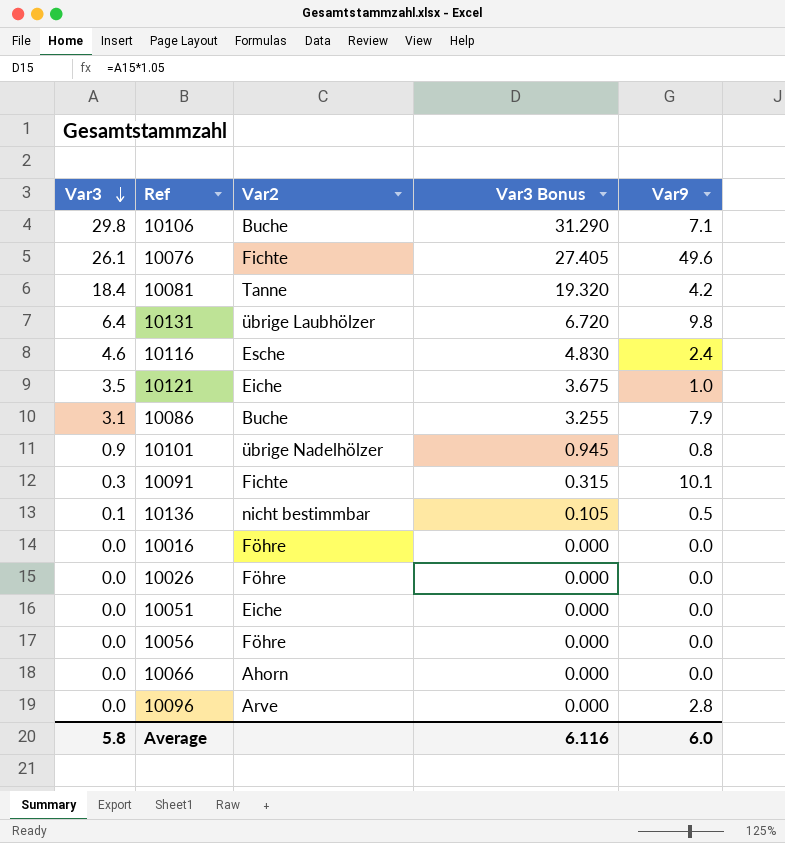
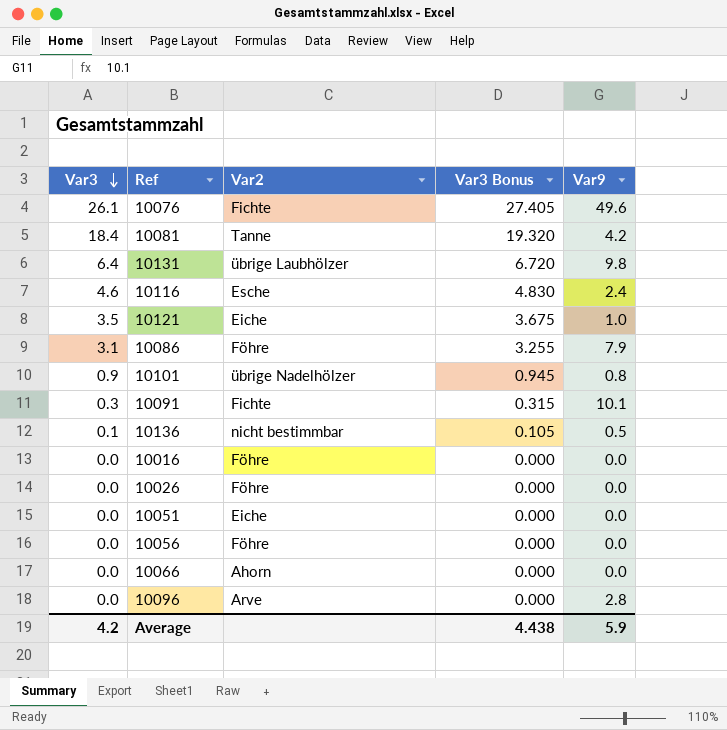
row 10106: 29.8 | Buche | 31.290 | 7.1 -> none
10086 | Var2: Buche -> Föhre
Average | Var3: 5.8 -> 4.2
Average | Var3 Bonus: 6.116 -> 4.438
Average | Var9: 6.0 -> 5.9

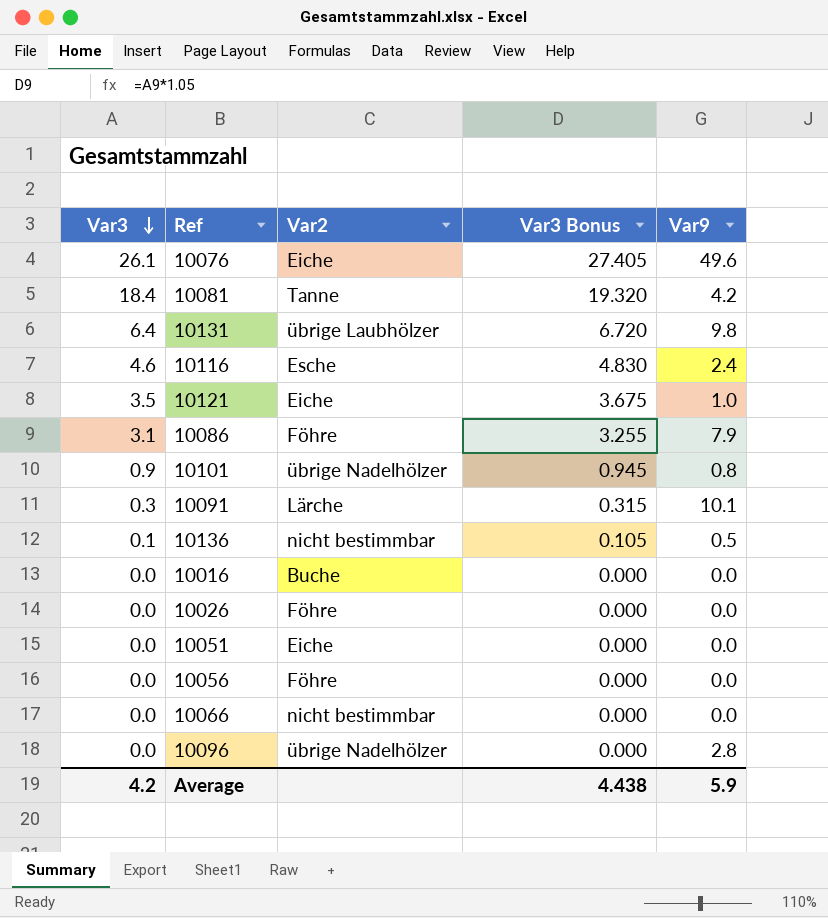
10076 | Var2: Fichte -> Eiche
10091 | Var2: Fichte -> Lärche
10016 | Var2: Föhre -> Buche
10066 | Var2: Ahorn -> nicht bestimmbar
10096 | Var2: Arve -> übrige Nadelhölzer

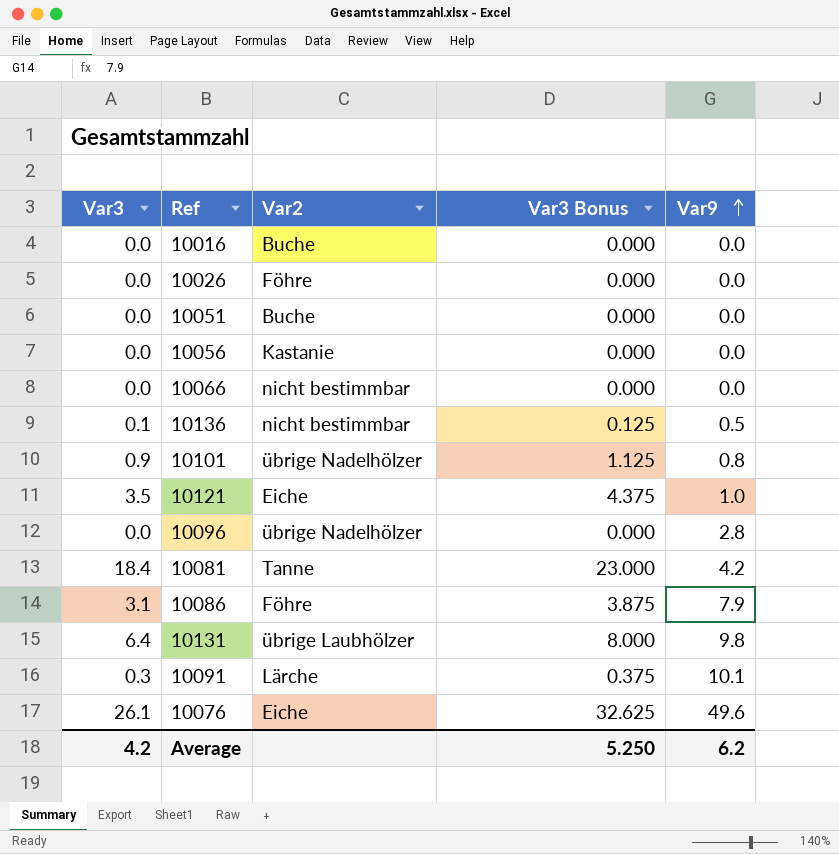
row order: Var3 descending -> Var9 ascending
column Var3 Bonus | formula: [Var3] * 1.05 -> [Var3] * 1.25
row 10116: 4.6 | Esche | 4.830 | 2.4 -> none
10051 | Var2: Eiche -> Buche
10056 | Var2: Föhre -> Kastanie
Average | Var3 Bonus: 4.438 -> 5.250
Average | Var9: 5.9 -> 6.2

